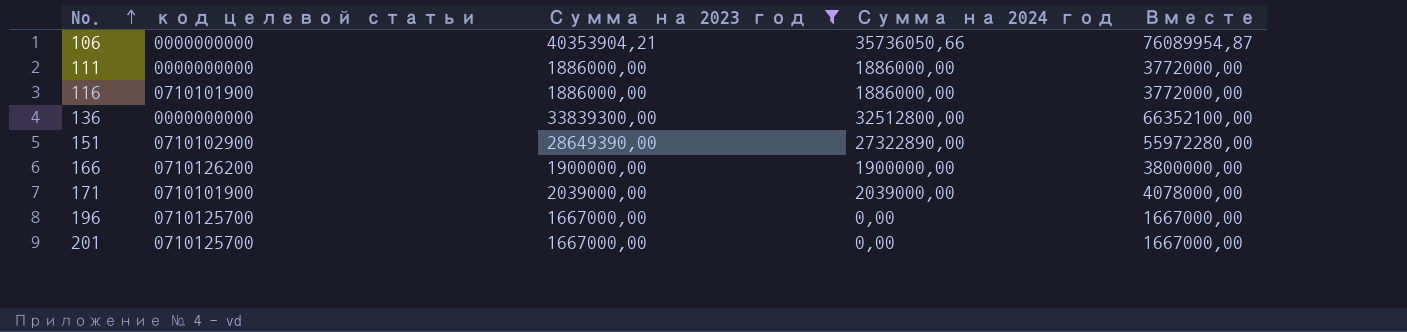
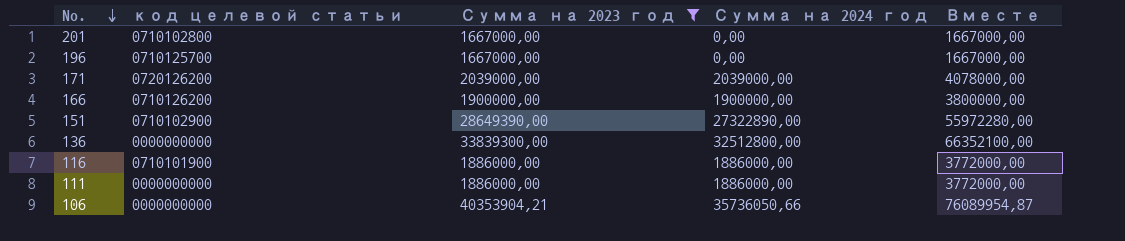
row order: No. ascending -> No. descending
201 | код целевой статьи: 0710125700 -> 0710102800
171 | код целевой статьи: 0710101900 -> 0720126200

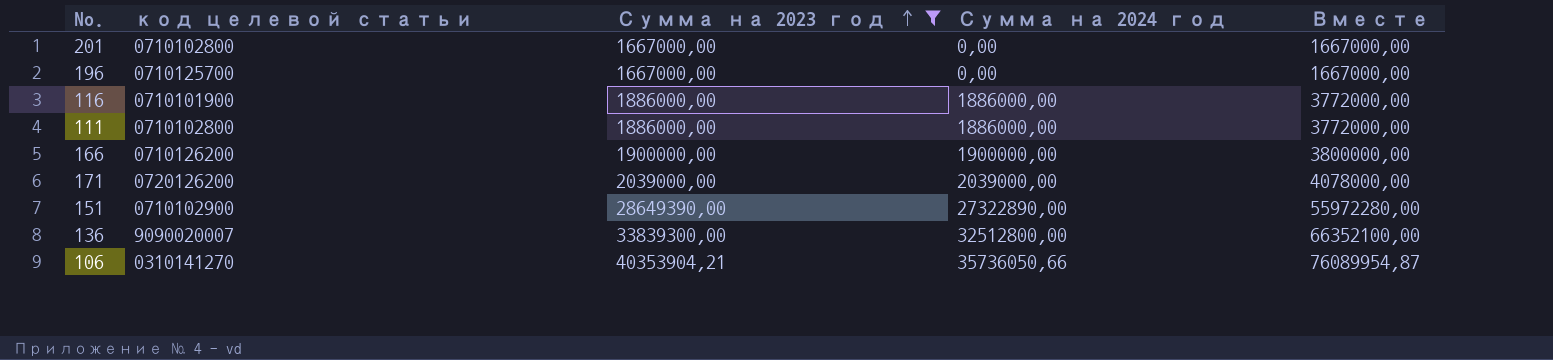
row order: No. descending -> Сумма на 2023 год ascending
111 | код целевой статьи: 0000000000 -> 0710102800
136 | код целевой статьи: 0000000000 -> 9090020007
106 | код целевой статьи: 0000000000 -> 0310141270

